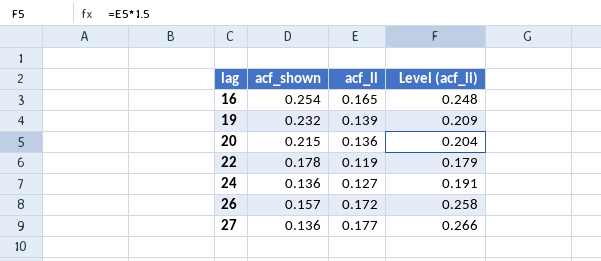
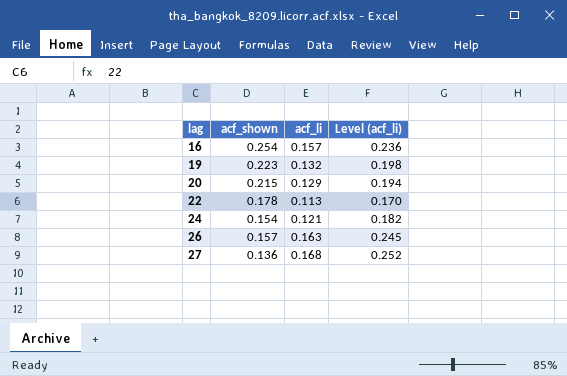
16 | acf_li: 0.165 -> 0.157
16 | Level (acf_li): 0.248 -> 0.236
19 | acf_shown: 0.232 -> 0.223
19 | acf_li: 0.139 -> 0.132
19 | Level (acf_li): 0.209 -> 0.198
20 | acf_li: 0.136 -> 0.129
20 | Level (acf_li): 0.204 -> 0.194
22 | acf_li: 0.119 -> 0.113
22 | Level (acf_li): 0.179 -> 0.170
24 | acf_shown: 0.136 -> 0.154
24 | acf_li: 0.127 -> 0.121
24 | Level (acf_li): 0.191 -> 0.182
26 | acf_li: 0.172 -> 0.163
26 | Level (acf_li): 0.258 -> 0.245
27 | acf_li: 0.177 -> 0.168
27 | Level (acf_li): 0.266 -> 0.252

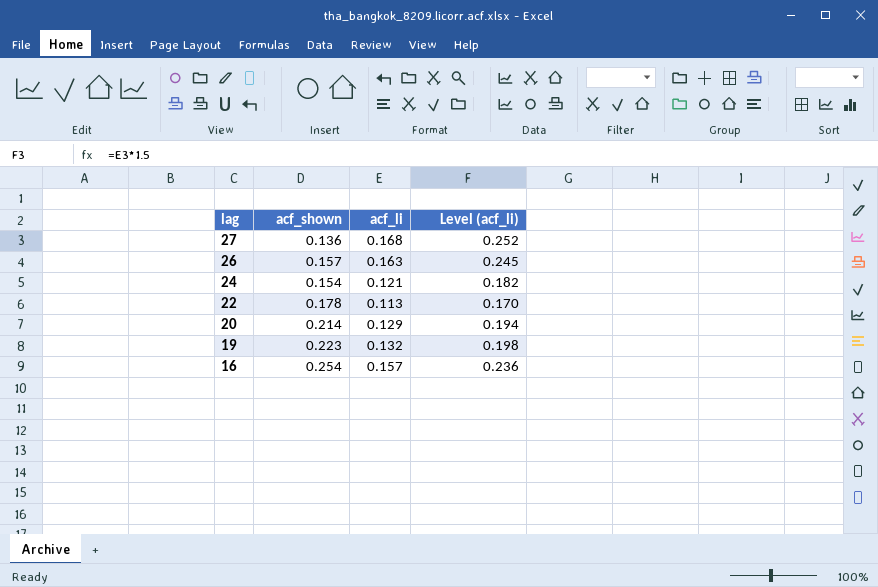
row order: lag ascending -> lag descending
20 | acf_shown: 0.215 -> 0.214

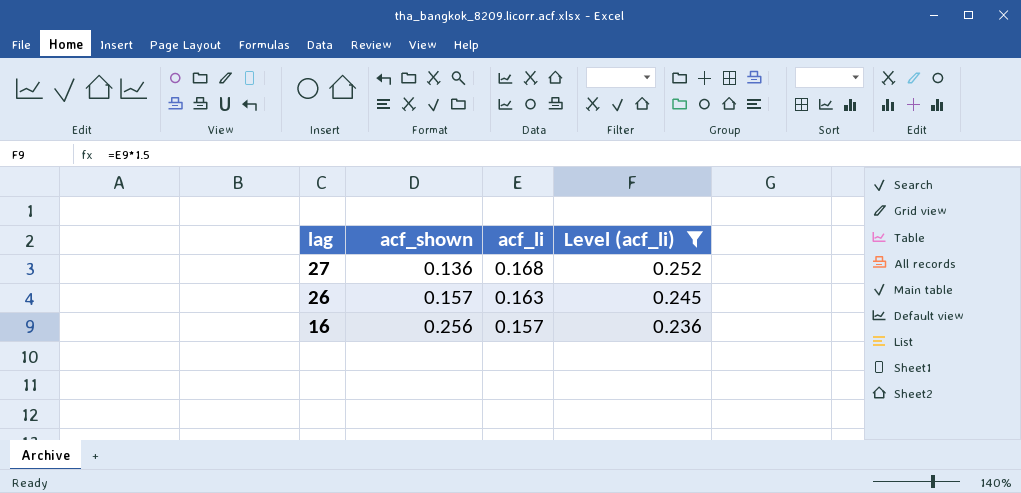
filter: none -> Level (acf_li) >= 0.236
16 | acf_shown: 0.254 -> 0.256

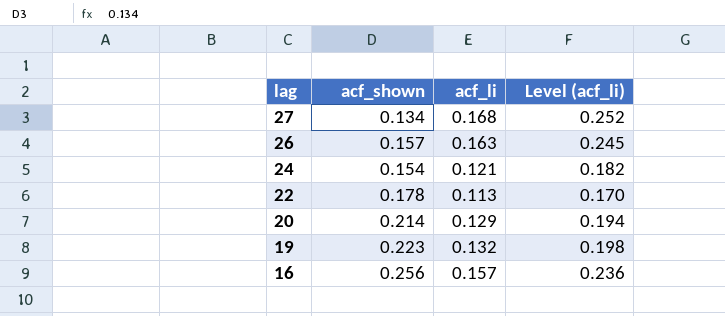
filter: Level (acf_li) >= 0.236 -> none
27 | acf_shown: 0.136 -> 0.134

